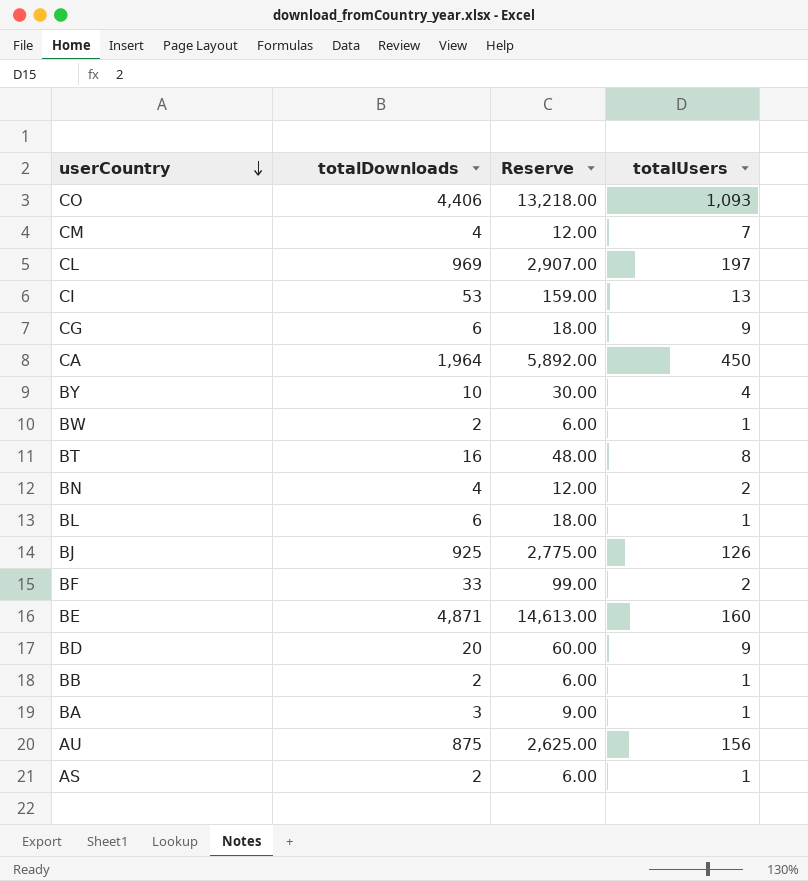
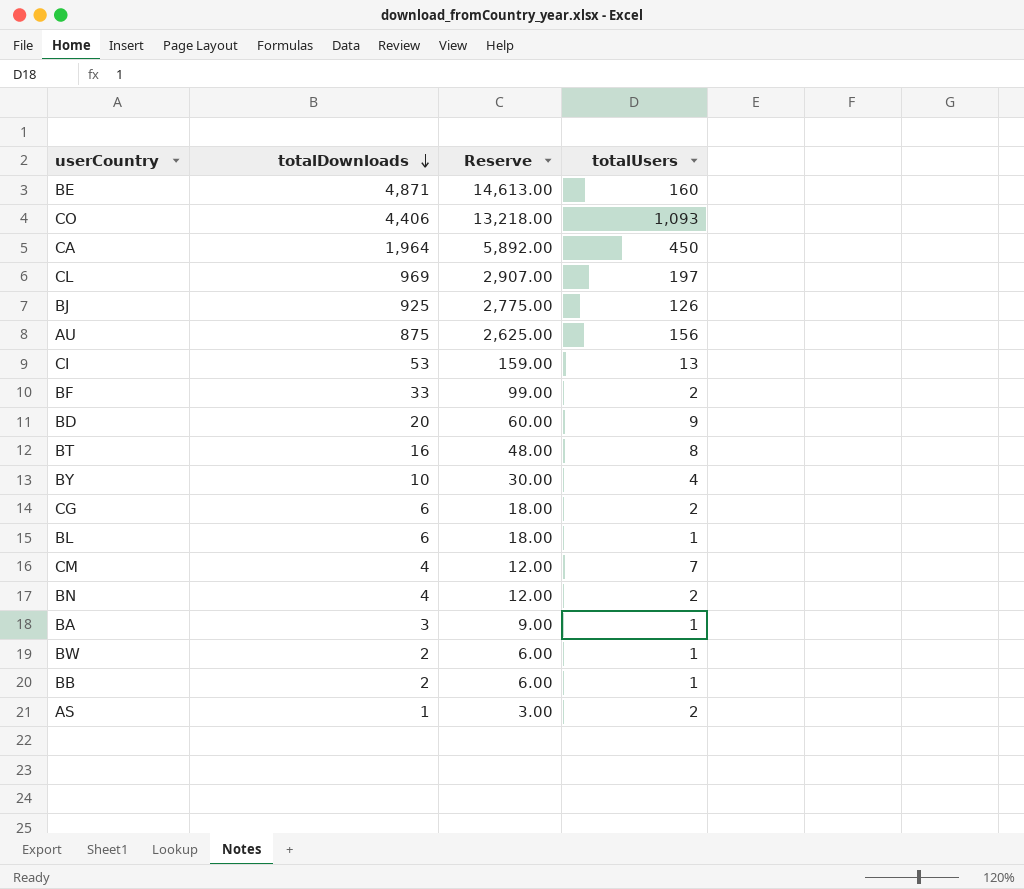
row order: userCountry descending -> totalDownloads descending
CG | totalUsers: 9 -> 2
AS | totalDownloads: 2 -> 1
AS | Reserve: 6.00 -> 3.00
AS | totalUsers: 1 -> 2

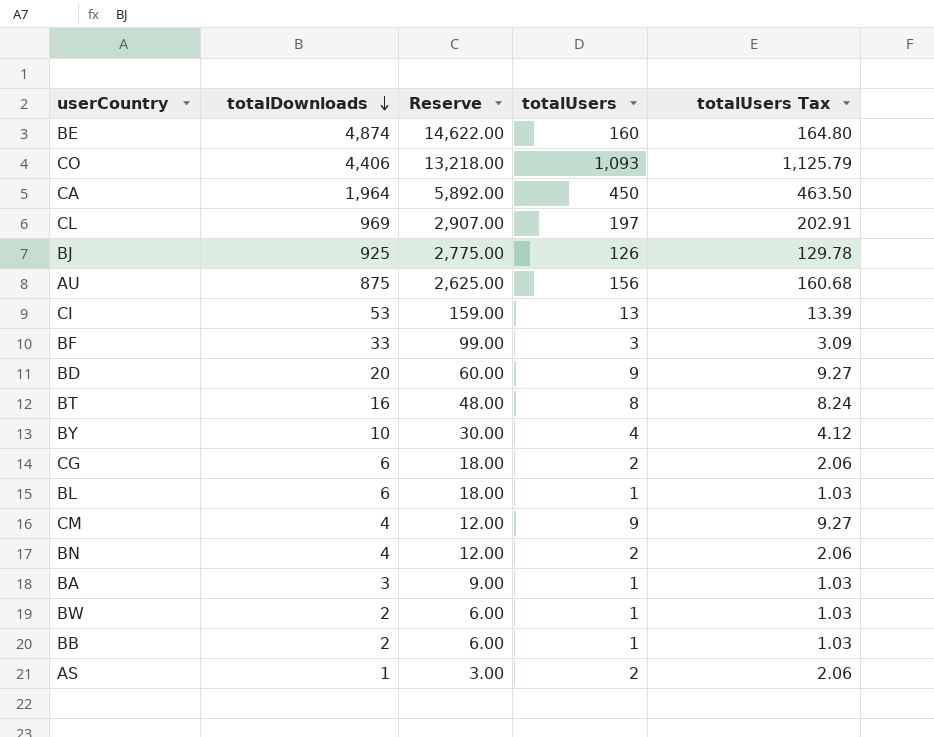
column totalUsers Tax | formula: none -> [totalUsers] * 1.03
BE | totalDownloads: 4,871 -> 4,874
BE | Reserve: 14,613.00 -> 14,622.00
BF | totalUsers: 2 -> 3
CM | totalUsers: 7 -> 9

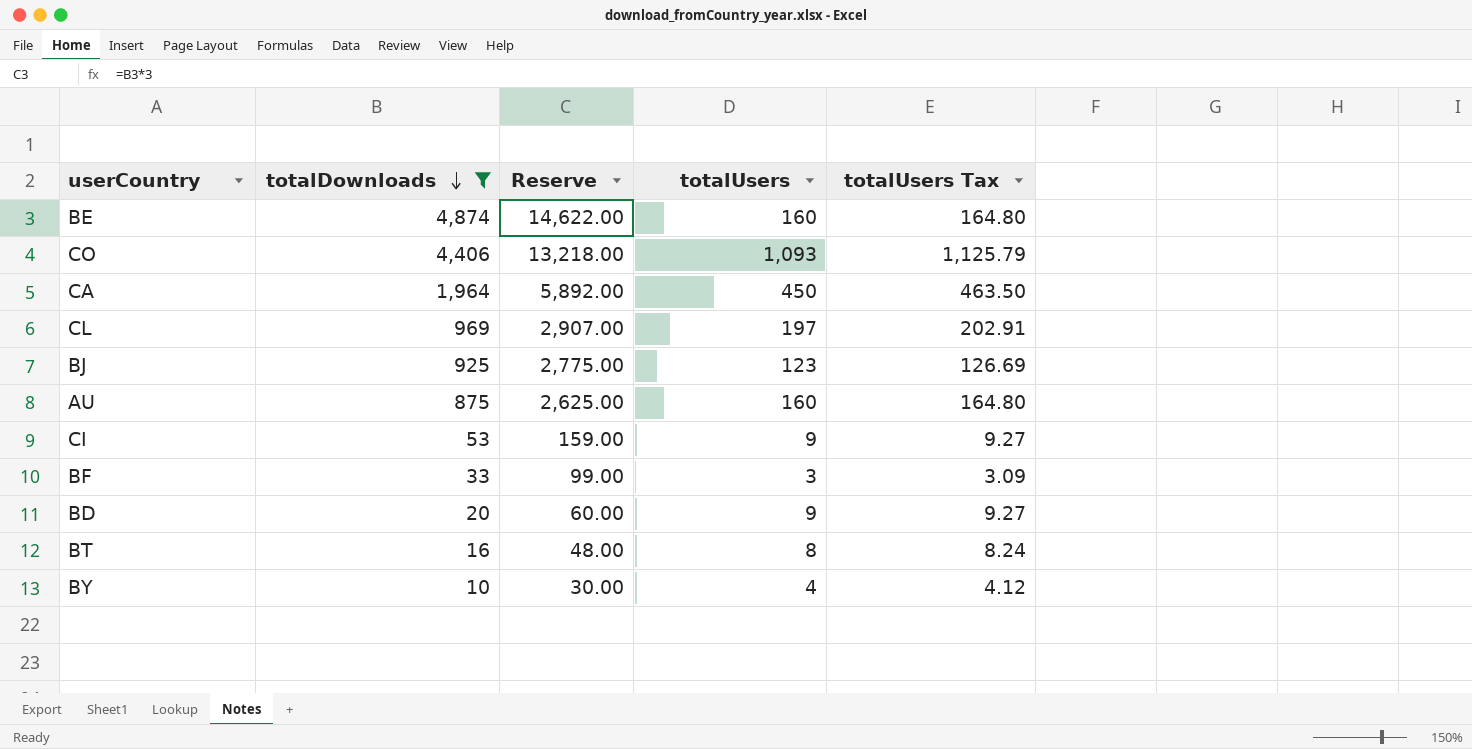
filter: none -> totalDownloads >= 10
BJ | totalUsers: 126 -> 123
BJ | totalUsers Tax: 129.78 -> 126.69
AU | totalUsers: 156 -> 160
AU | totalUsers Tax: 160.68 -> 164.80
CI | totalUsers: 13 -> 9
CI | totalUsers Tax: 13.39 -> 9.27

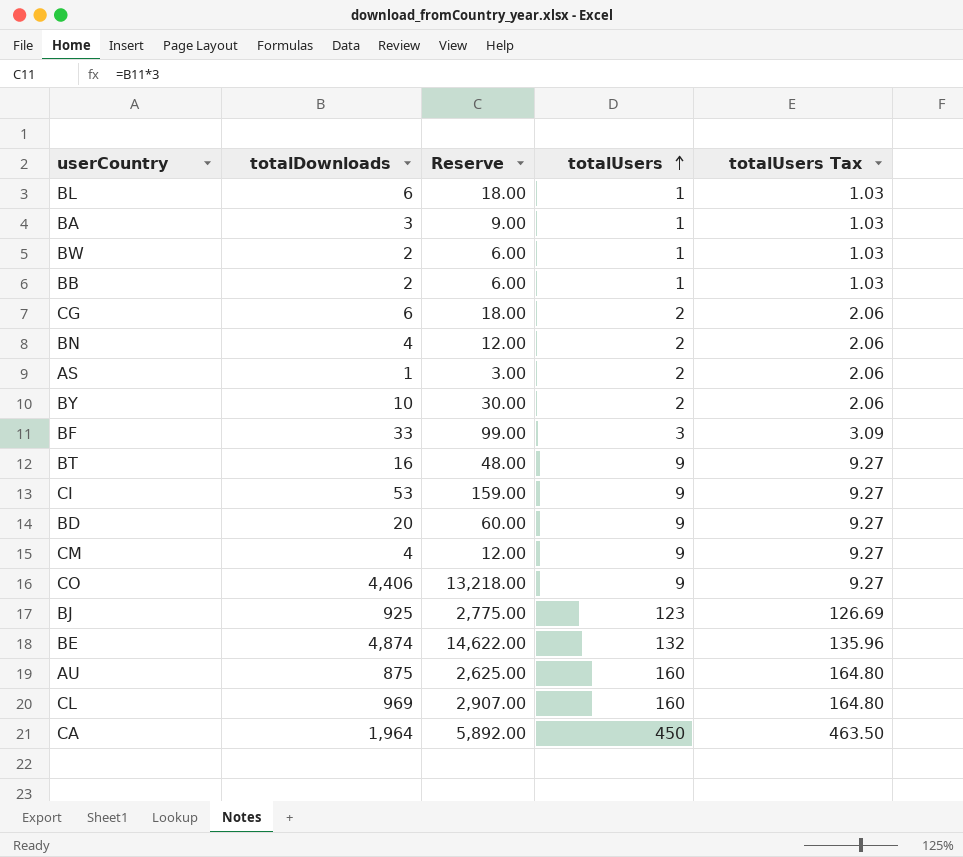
filter: totalDownloads >= 10 -> none
row order: totalDownloads descending -> totalUsers ascending
BY | totalUsers: 4 -> 2
BY | totalUsers Tax: 4.12 -> 2.06
BT | totalUsers: 8 -> 9
BT | totalUsers Tax: 8.24 -> 9.27
CO | totalUsers: 1,093 -> 9
CO | totalUsers Tax: 1,125.79 -> 9.27
BE | totalUsers: 160 -> 132
BE | totalUsers Tax: 164.80 -> 135.96
CL | totalUsers: 197 -> 160
CL | totalUsers Tax: 202.91 -> 164.80

